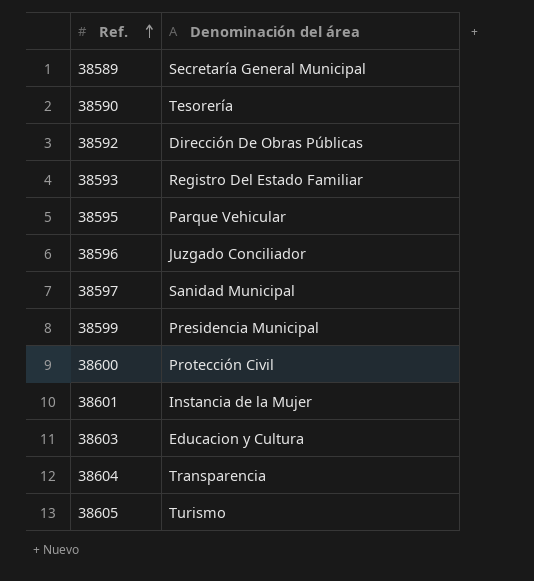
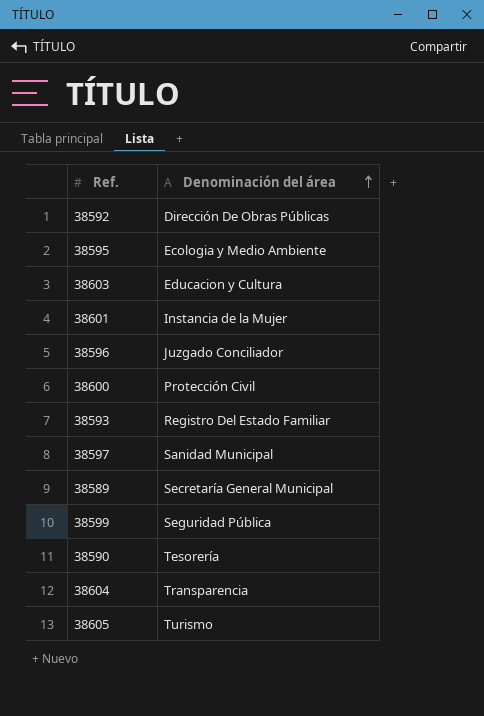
row order: Ref. ascending -> Denominación del área ascending
38595 | Denominación del área: Parque Vehicular -> Ecologia y Medio Ambiente
38599 | Denominación del área: Presidencia Municipal -> Seguridad Pública

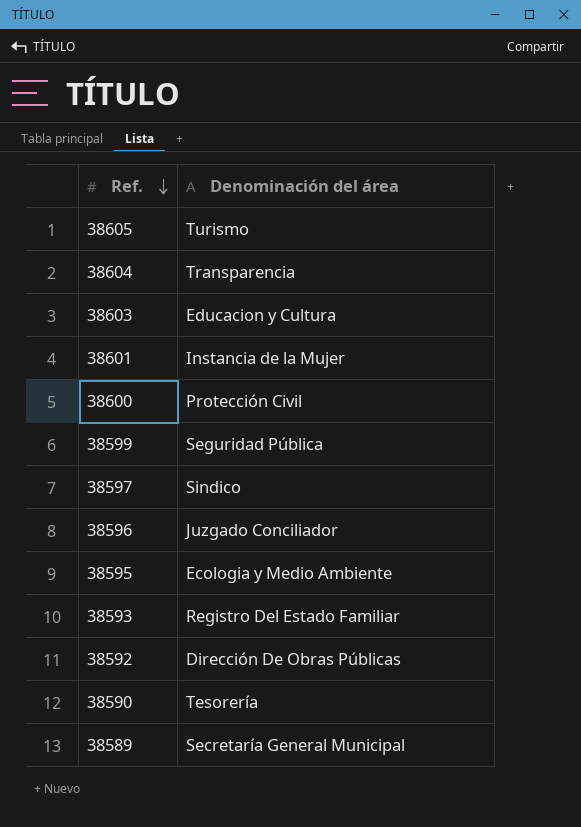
row order: Denominación del área ascending -> Ref. descending
38597 | Denominación del área: Sanidad Municipal -> Sindico

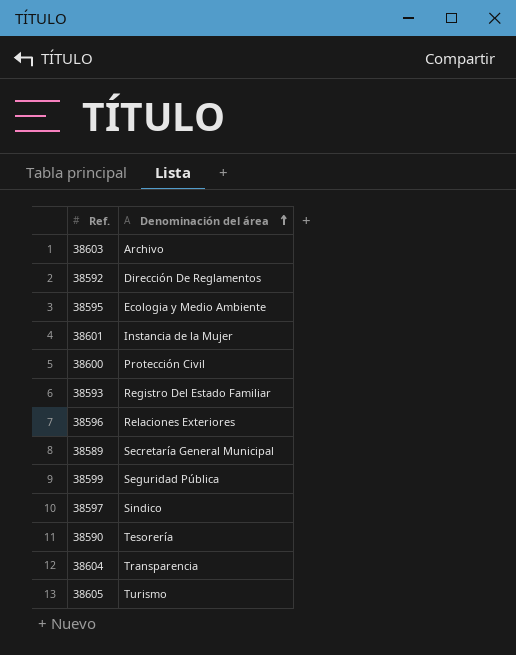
row order: Ref. descending -> Denominación del área ascending
38603 | Denominación del área: Educacion y Cultura -> Archivo
38592 | Denominación del área: Dirección De Obras Públicas -> Dirección De Reglamentos
38596 | Denominación del área: Juzgado Conciliador -> Relaciones Exteriores

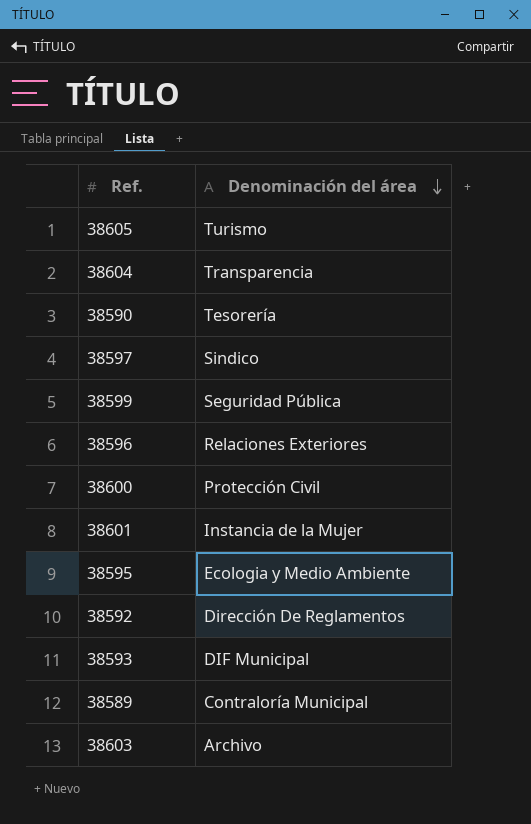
row order: Denominación del área ascending -> Denominación del área descending
38593 | Denominación del área: Registro Del Estado Familiar -> DIF Municipal
38589 | Denominación del área: Secretaría General Municipal -> Contraloría Municipal

